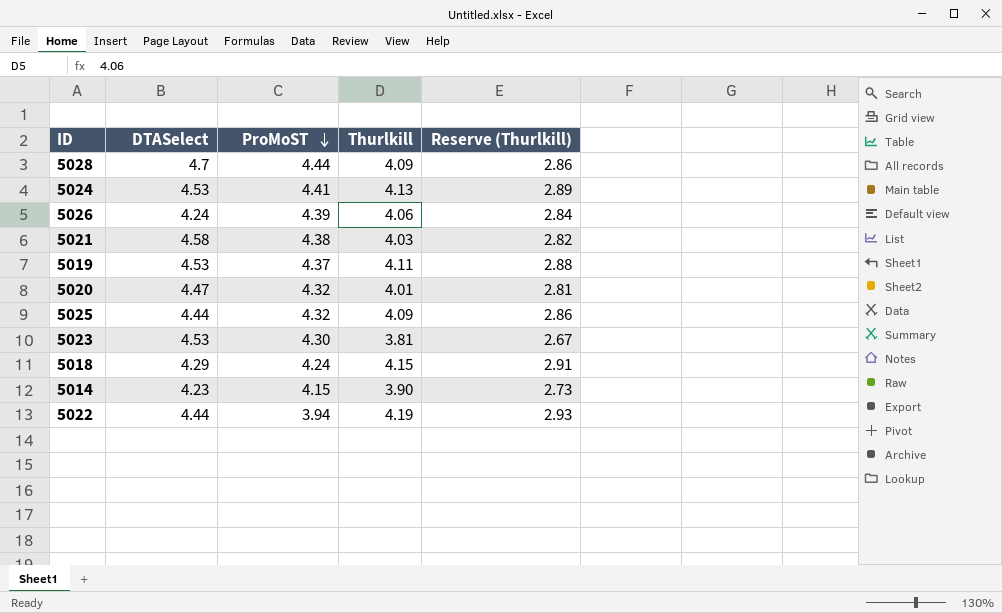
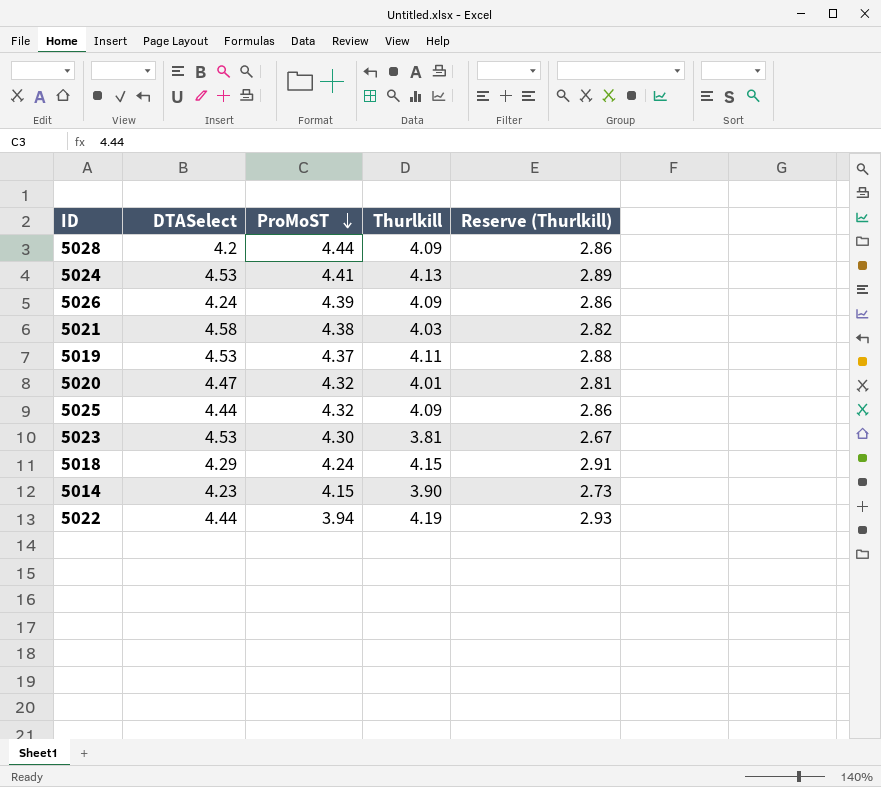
5028 | DTASelect: 4.7 -> 4.2
5026 | Thurlkill: 4.06 -> 4.09
5026 | Reserve (Thurlkill): 2.84 -> 2.86

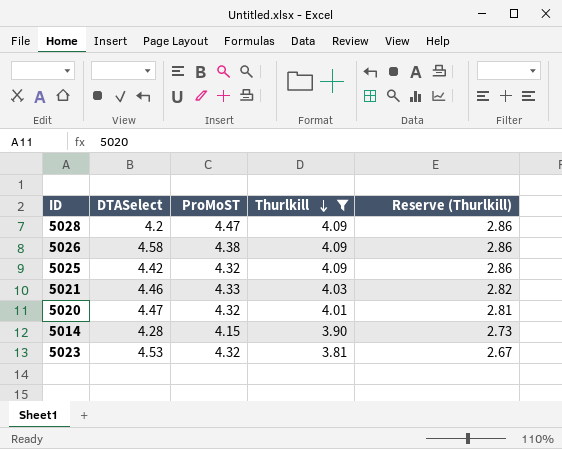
filter: none -> Thurlkill <= 4.09
row order: ProMoST descending -> Thurlkill descending
5028 | ProMoST: 4.44 -> 4.47
5026 | DTASelect: 4.24 -> 4.58
5026 | ProMoST: 4.39 -> 4.38
5025 | DTASelect: 4.44 -> 4.42
5021 | DTASelect: 4.58 -> 4.46
5021 | ProMoST: 4.38 -> 4.33
5014 | DTASelect: 4.23 -> 4.28
5023 | ProMoST: 4.30 -> 4.32

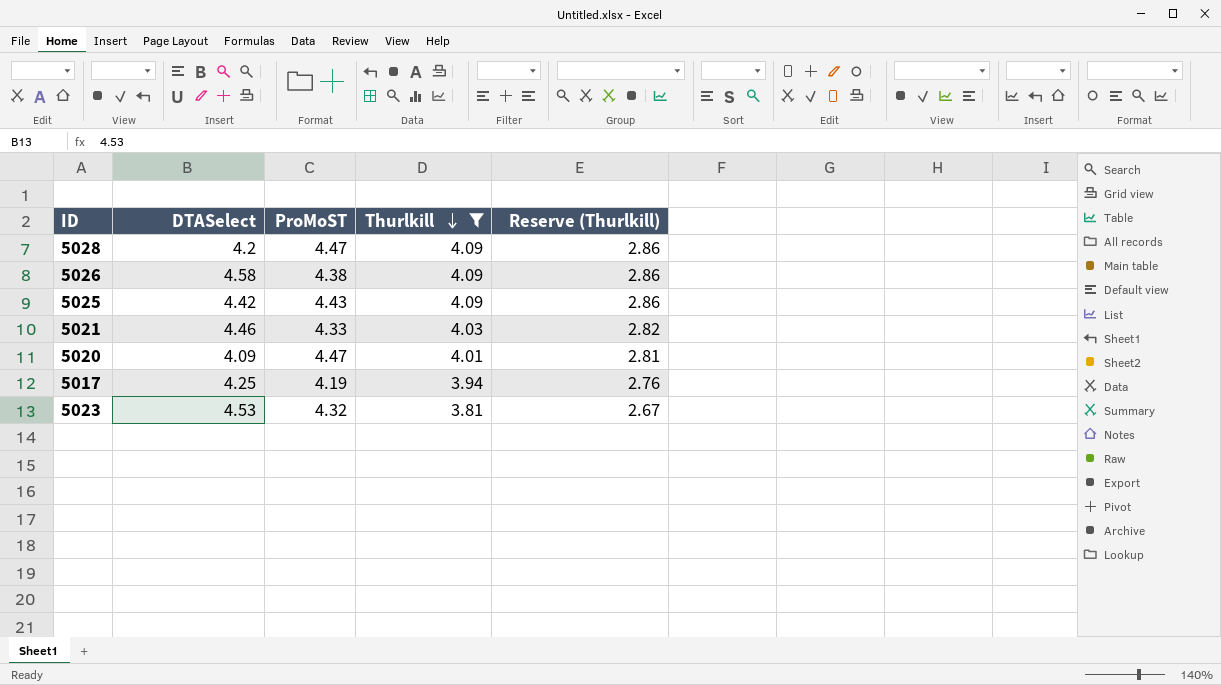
row 5014: 4.28 | 4.15 | 3.90 | 2.73 -> none
5025 | ProMoST: 4.32 -> 4.43
5020 | DTASelect: 4.47 -> 4.09
5020 | ProMoST: 4.32 -> 4.47
row 5017: none -> 4.25 | 4.19 | 3.94 | 2.76

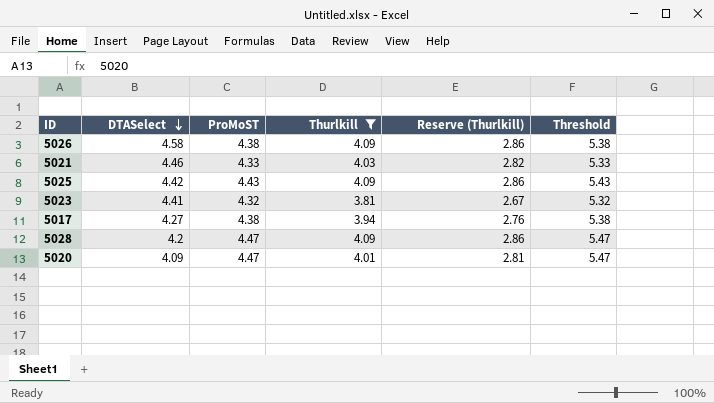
row order: Thurlkill descending -> DTASelect descending
column Threshold | formula: none -> [ProMoST] + 1
5023 | DTASelect: 4.53 -> 4.41
5017 | DTASelect: 4.25 -> 4.27
5017 | ProMoST: 4.19 -> 4.38

